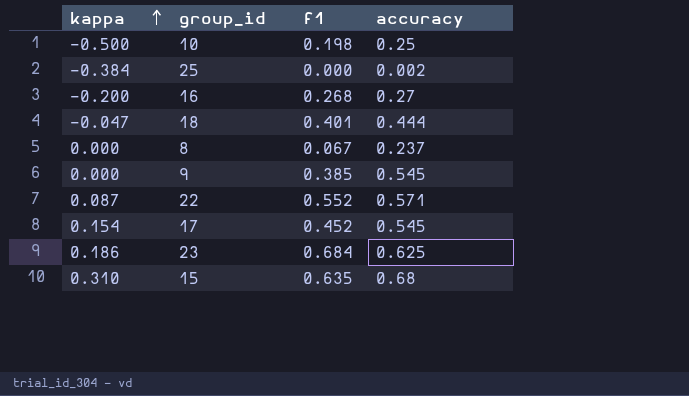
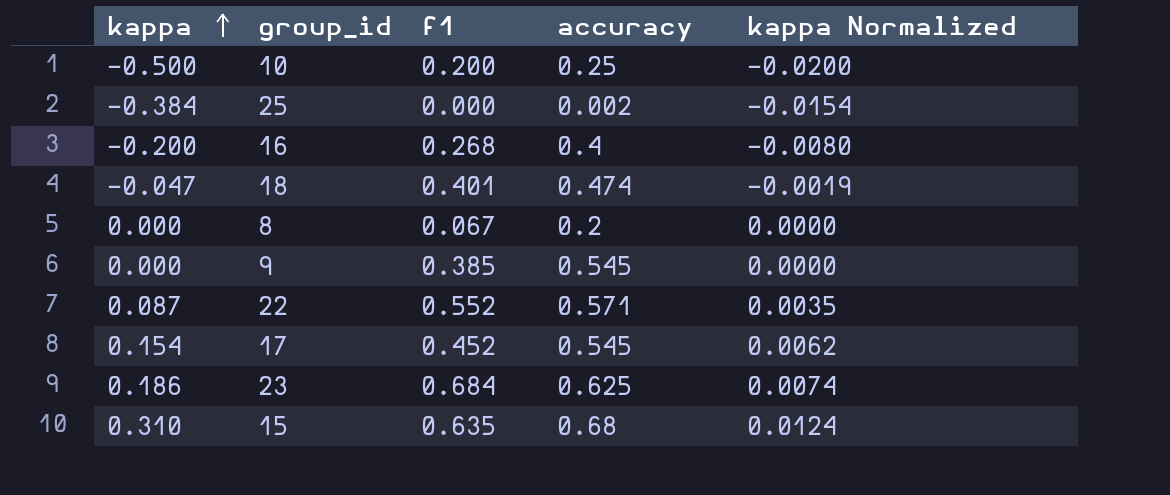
column kappa Normalized | formula: none -> [kappa] * 0.04
10 | f1: 0.198 -> 0.200
16 | accuracy: 0.27 -> 0.4
18 | accuracy: 0.444 -> 0.474
8 | accuracy: 0.237 -> 0.2

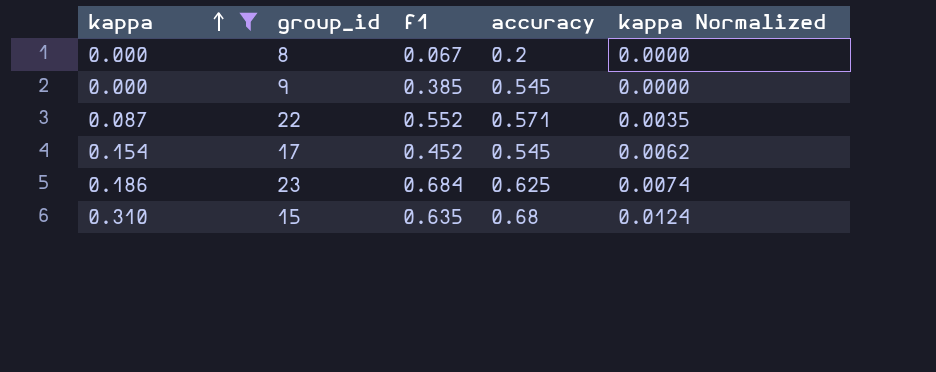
filter: none -> kappa >= 0.000

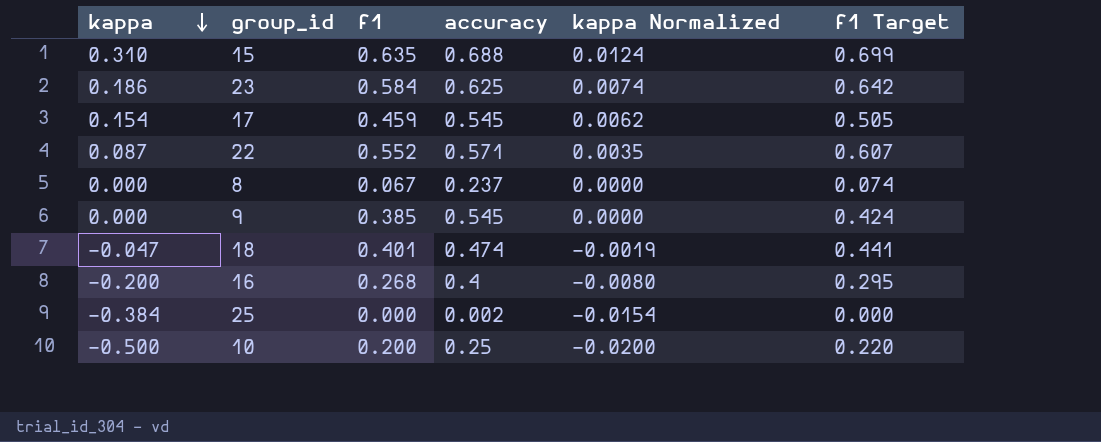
filter: kappa >= 0.000 -> none
row order: kappa ascending -> kappa descending
column f1 Target | formula: none -> [f1] * 1.1
15 | accuracy: 0.68 -> 0.688
23 | f1: 0.684 -> 0.584
17 | f1: 0.452 -> 0.459
8 | accuracy: 0.2 -> 0.237

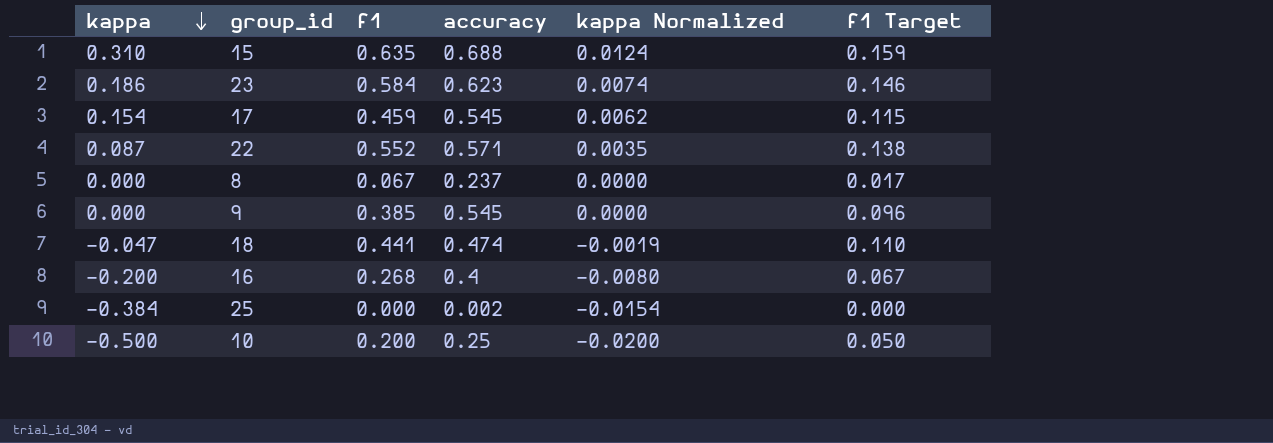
column f1 Target | formula: [f1] * 1.1 -> [f1] * 0.25
23 | accuracy: 0.625 -> 0.623
18 | f1: 0.401 -> 0.441

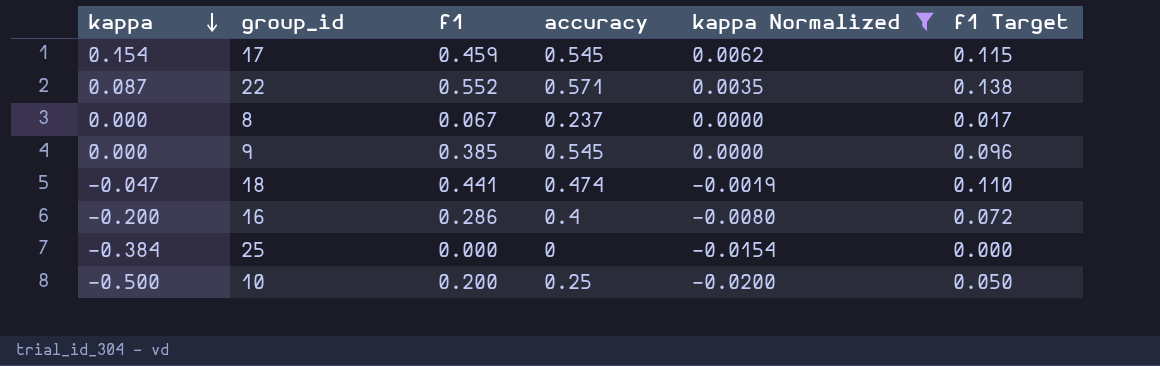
filter: none -> kappa Normalized <= 0.0062
16 | f1: 0.268 -> 0.286
16 | f1 Target: 0.067 -> 0.072
25 | accuracy: 0.002 -> 0

